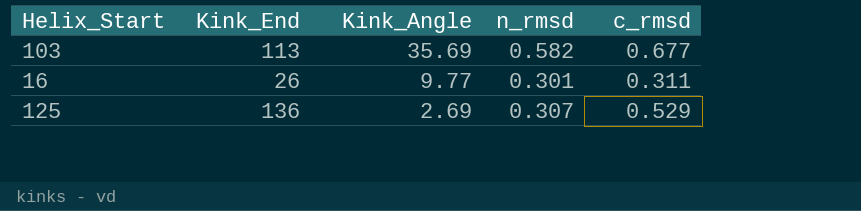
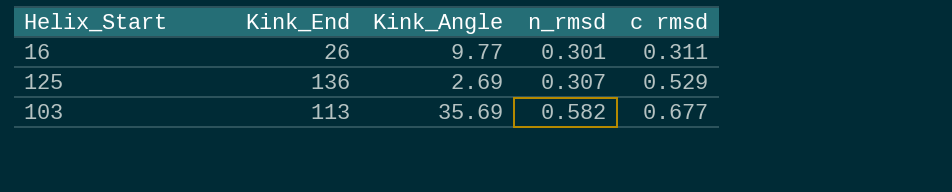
row order: Kink_Angle descending -> n_rmsd ascending
column name: c_rmsd -> c rmsd

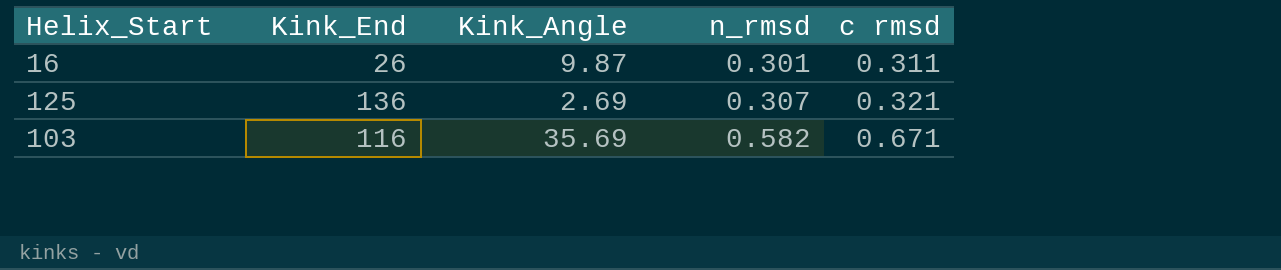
16 | Kink_Angle: 9.77 -> 9.87
125 | c rmsd: 0.529 -> 0.321
103 | Kink_End: 113 -> 116
103 | c rmsd: 0.677 -> 0.671

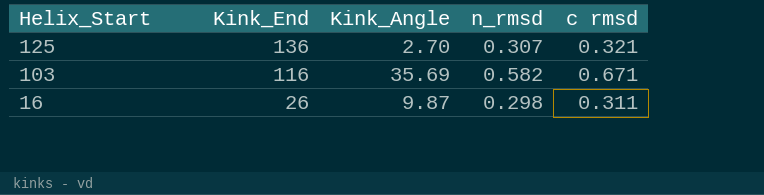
row order: n_rmsd ascending -> Helix_Start descending
125 | Kink_Angle: 2.69 -> 2.70
16 | n_rmsd: 0.301 -> 0.298

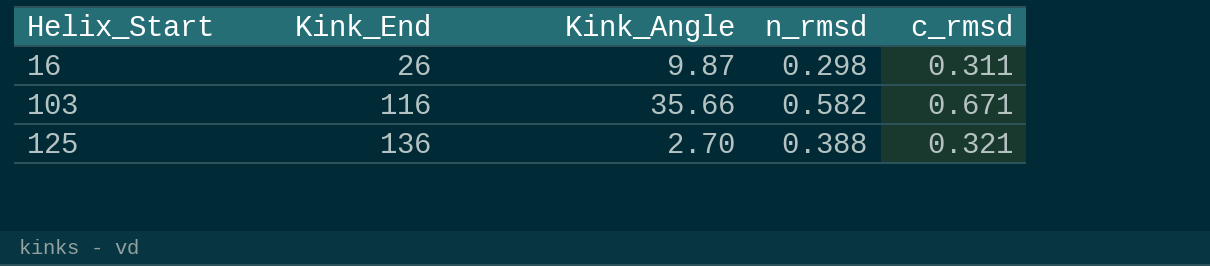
row order: Helix_Start descending -> Helix_Start ascending
column name: c rmsd -> c_rmsd
103 | Kink_Angle: 35.69 -> 35.66
125 | n_rmsd: 0.307 -> 0.388

